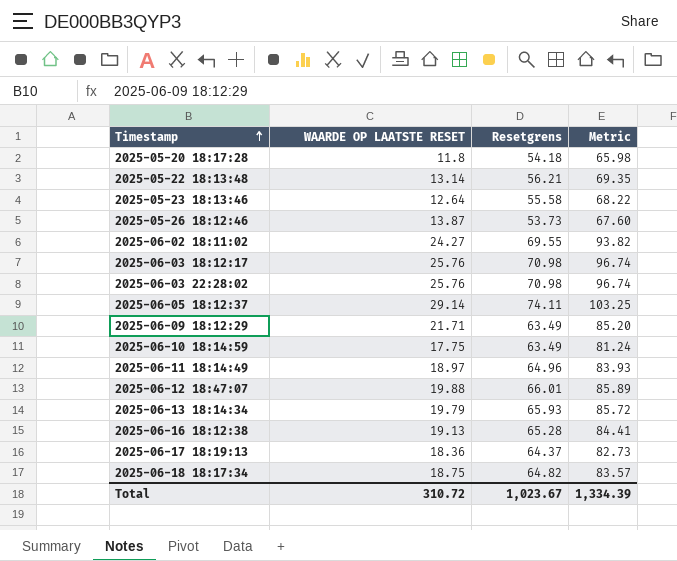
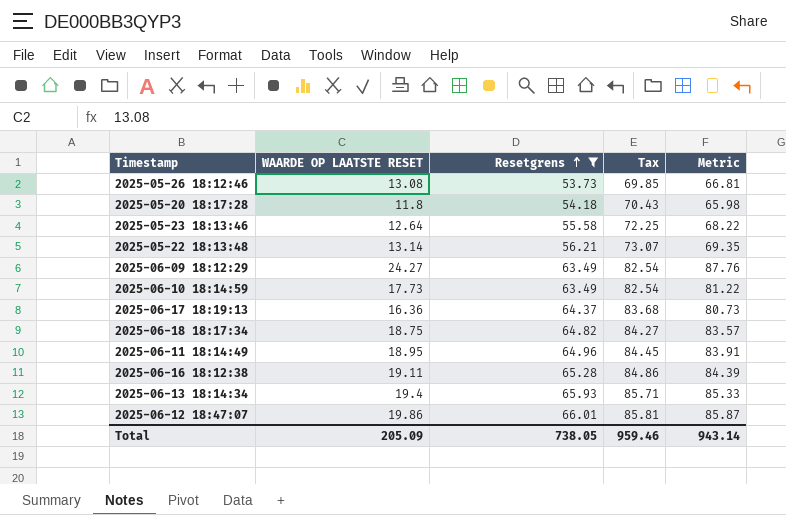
filter: none -> Resetgrens <= 66.01
row order: Timestamp ascending -> Resetgrens ascending
column Tax | formula: none -> [Resetgrens] * 1.3
2025-05-26 18:12:46 | WAARDE OP LAATSTE RESET: 13.87 -> 13.08
2025-05-26 18:12:46 | Metric: 67.60 -> 66.81
2025-06-09 18:12:29 | WAARDE OP LAATSTE RESET: 21.71 -> 24.27
2025-06-09 18:12:29 | Metric: 85.20 -> 87.76
2025-06-10 18:14:59 | WAARDE OP LAATSTE RESET: 17.75 -> 17.73
2025-06-10 18:14:59 | Metric: 81.24 -> 81.22
2025-06-17 18:19:13 | WAARDE OP LAATSTE RESET: 18.36 -> 16.36
2025-06-17 18:19:13 | Metric: 82.73 -> 80.73
2025-06-11 18:14:49 | WAARDE OP LAATSTE RESET: 18.97 -> 18.95
2025-06-11 18:14:49 | Metric: 83.93 -> 83.91
2025-06-16 18:12:38 | WAARDE OP LAATSTE RESET: 19.13 -> 19.11
2025-06-16 18:12:38 | Metric: 84.41 -> 84.39
2025-06-13 18:14:34 | WAARDE OP LAATSTE RESET: 19.79 -> 19.4
2025-06-13 18:14:34 | Metric: 85.72 -> 85.33
2025-06-12 18:47:07 | WAARDE OP LAATSTE RESET: 19.88 -> 19.86
2025-06-12 18:47:07 | Metric: 85.89 -> 85.87
Total | WAARDE OP LAATSTE RESET: 310.72 -> 205.09
Total | Resetgrens: 1,023.67 -> 738.05
Total | Metric: 1,334.39 -> 943.14

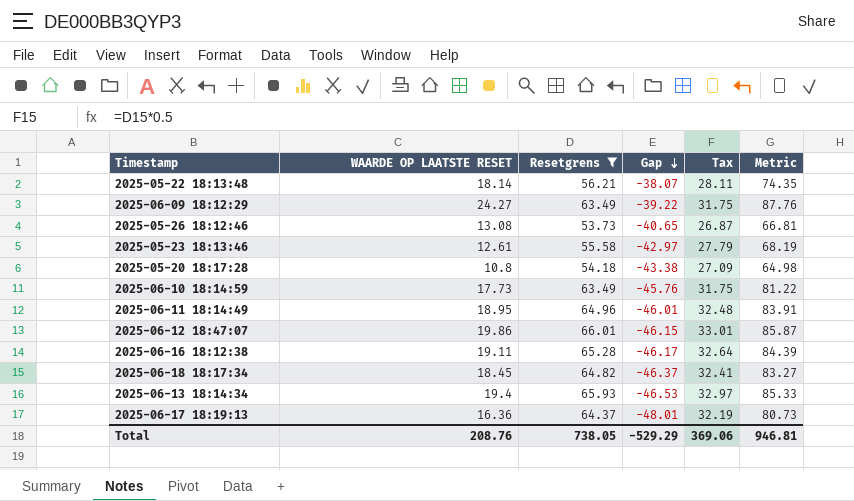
row order: Resetgrens ascending -> Gap descending
column Gap | formula: none -> [WAARDE OP LAATSTE RESET] - [Resetgrens]
column Tax | formula: [Resetgrens] * 1.3 -> [Resetgrens] * 0.5
2025-05-22 18:13:48 | WAARDE OP LAATSTE RESET: 13.14 -> 18.14
2025-05-22 18:13:48 | Metric: 69.35 -> 74.35
2025-05-23 18:13:46 | WAARDE OP LAATSTE RESET: 12.64 -> 12.61
2025-05-23 18:13:46 | Metric: 68.22 -> 68.19
2025-05-20 18:17:28 | WAARDE OP LAATSTE RESET: 11.8 -> 10.8
2025-05-20 18:17:28 | Metric: 65.98 -> 64.98
2025-06-18 18:17:34 | WAARDE OP LAATSTE RESET: 18.75 -> 18.45
2025-06-18 18:17:34 | Metric: 83.57 -> 83.27
Total | WAARDE OP LAATSTE RESET: 205.09 -> 208.76
Total | Tax: 959.46 -> 369.06
Total | Metric: 943.14 -> 946.81

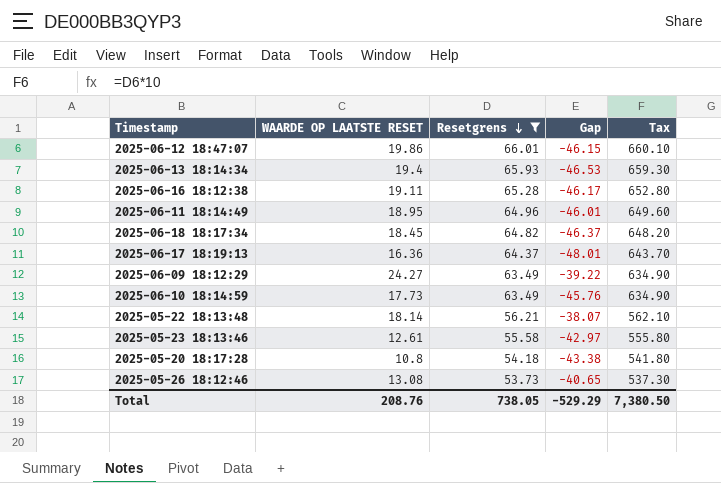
row order: Gap descending -> Resetgrens descending
column Metric | formula: [WAARDE OP LAATSTE RESET] + [Resetgrens] -> none
column Tax | formula: [Resetgrens] * 0.5 -> [Resetgrens] * 10
Total | Tax: 369.06 -> 7,380.50

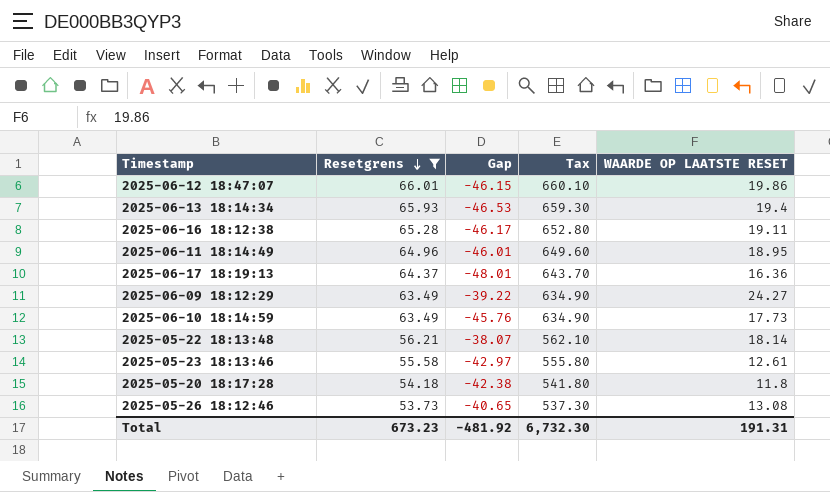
column WAARDE OP LAATSTE RESET | position: 2 -> 5
row 2025-06-18 18:17:34: 18.45 | 64.82 | -46.37 | 648.20 -> none
2025-05-20 18:17:28 | Gap: -43.38 -> -42.38
2025-05-20 18:17:28 | WAARDE OP LAATSTE RESET: 10.8 -> 11.8
Total | Resetgrens: 738.05 -> 673.23
Total | Gap: -529.29 -> -481.92
Total | Tax: 7,380.50 -> 6,732.30
Total | WAARDE OP LAATSTE RESET: 208.76 -> 191.31

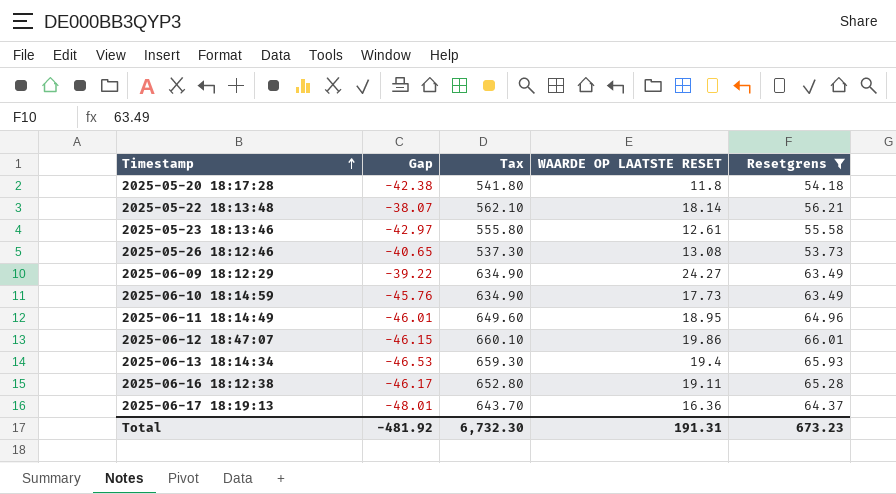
row order: Resetgrens descending -> Timestamp ascending
column Resetgrens | position: 2 -> 5

